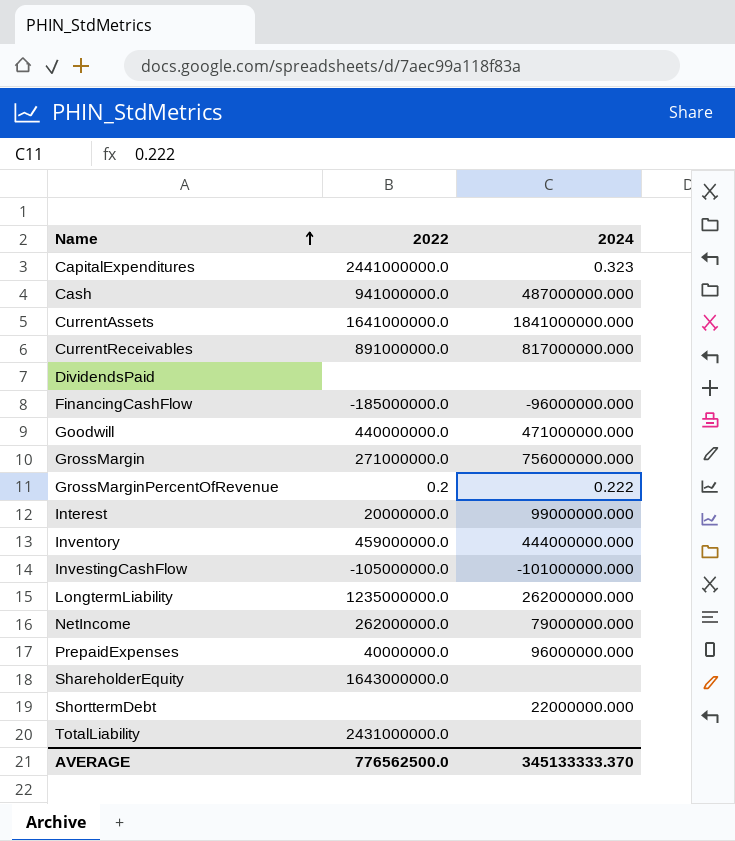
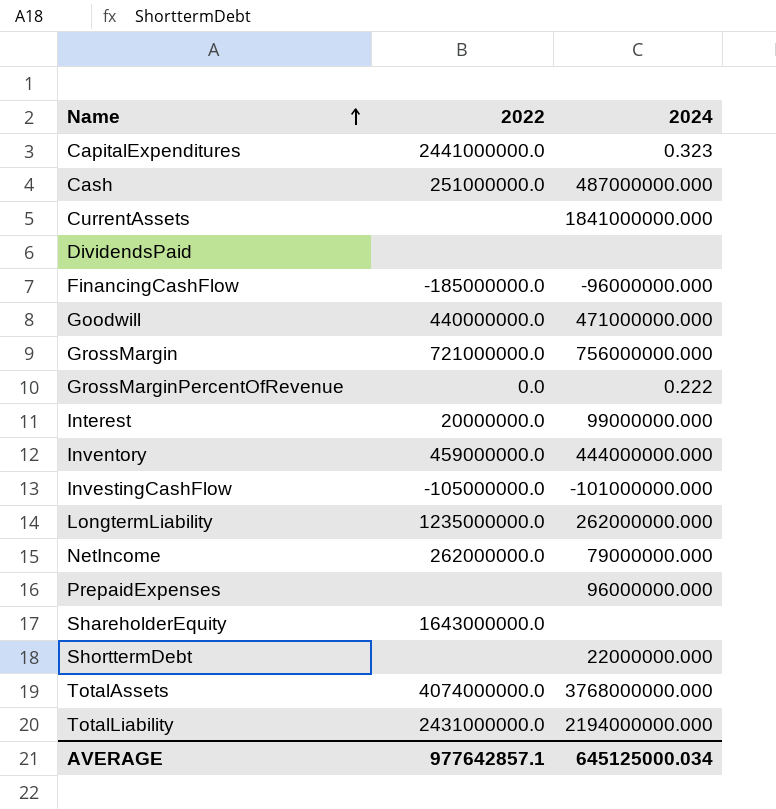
row CurrentReceivables: 891000000.0 | 817000000.000 -> none
Cash | 2022: 941000000.0 -> 251000000.0
CurrentAssets | 2022: 1641000000.0 -> none
GrossMargin | 2022: 271000000.0 -> 721000000.0
GrossMarginPercentOfRevenue | 2022: 0.2 -> 0.0
PrepaidExpenses | 2022: 40000000.0 -> none
row TotalAssets: none -> 4074000000.0 | 3768000000.000
TotalLiability | 2024: none -> 2194000000.000
AVERAGE | 2022: 776562500.0 -> 977642857.1
AVERAGE | 2024: 345133333.370 -> 645125000.034

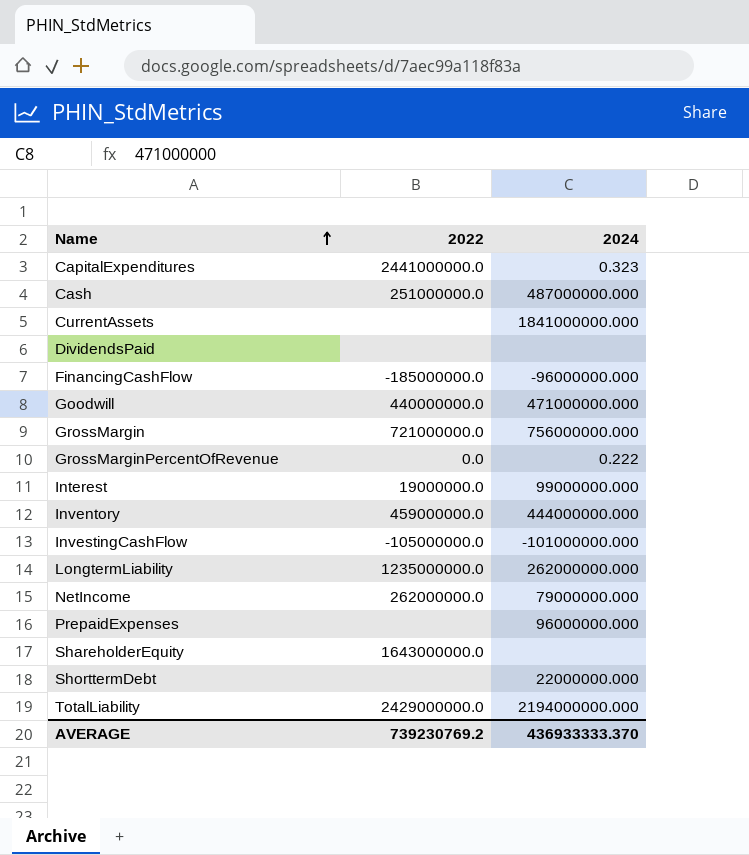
row TotalAssets: 4074000000.0 | 3768000000.000 -> none
Interest | 2022: 20000000.0 -> 19000000.0
TotalLiability | 2022: 2431000000.0 -> 2429000000.0
AVERAGE | 2022: 977642857.1 -> 739230769.2
AVERAGE | 2024: 645125000.034 -> 436933333.370

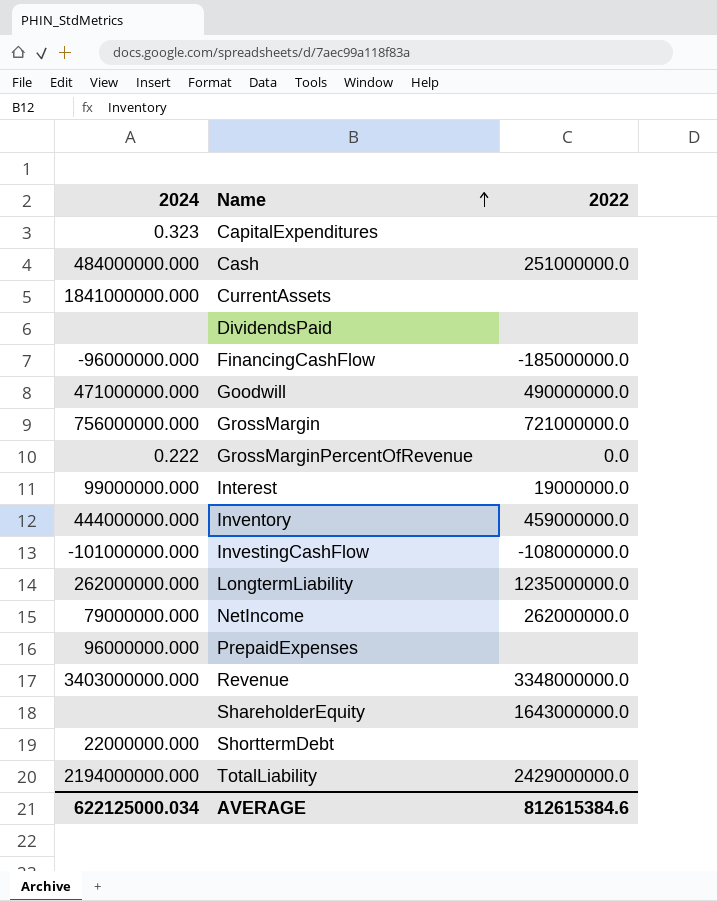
column 2024 | position: 3 -> 1
CapitalExpenditures | 2022: 2441000000.0 -> none
Cash | 2024: 487000000.000 -> 484000000.000
Goodwill | 2022: 440000000.0 -> 490000000.0
InvestingCashFlow | 2022: -105000000.0 -> -108000000.0
row Revenue: none -> 3403000000.000 | 3348000000.0
AVERAGE | 2024: 436933333.370 -> 622125000.034
AVERAGE | 2022: 739230769.2 -> 812615384.6

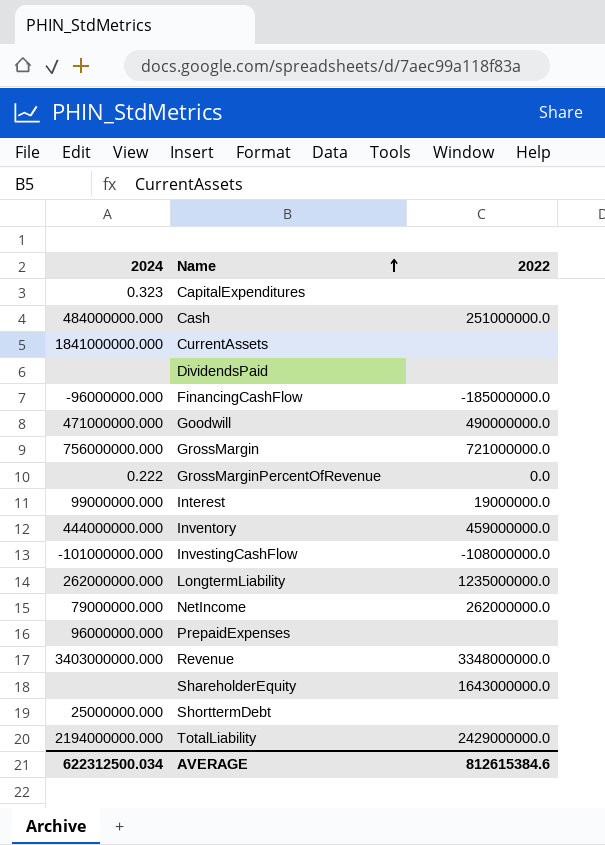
ShorttermDebt | 2024: 22000000.000 -> 25000000.000
AVERAGE | 2024: 622125000.034 -> 622312500.034

